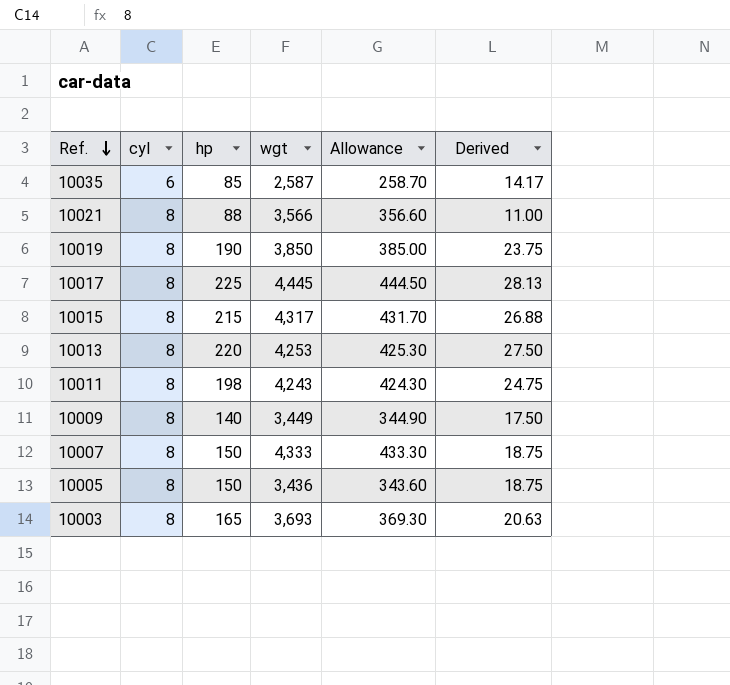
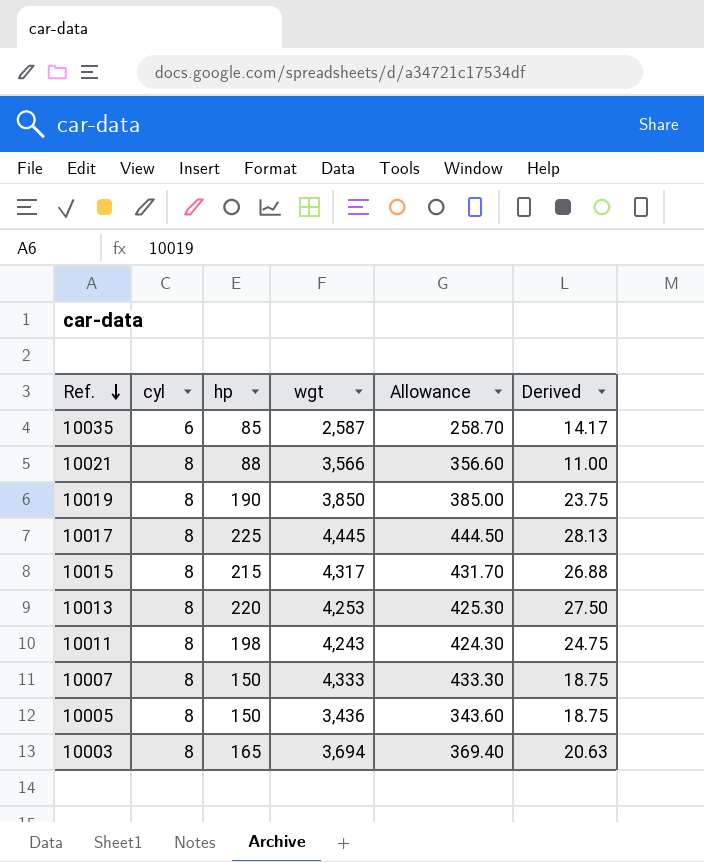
row 10009: 8 | 140 | 3,449 | 344.90 | 17.50 -> none
10003 | wgt: 3,693 -> 3,694
10003 | Allowance: 369.30 -> 369.40

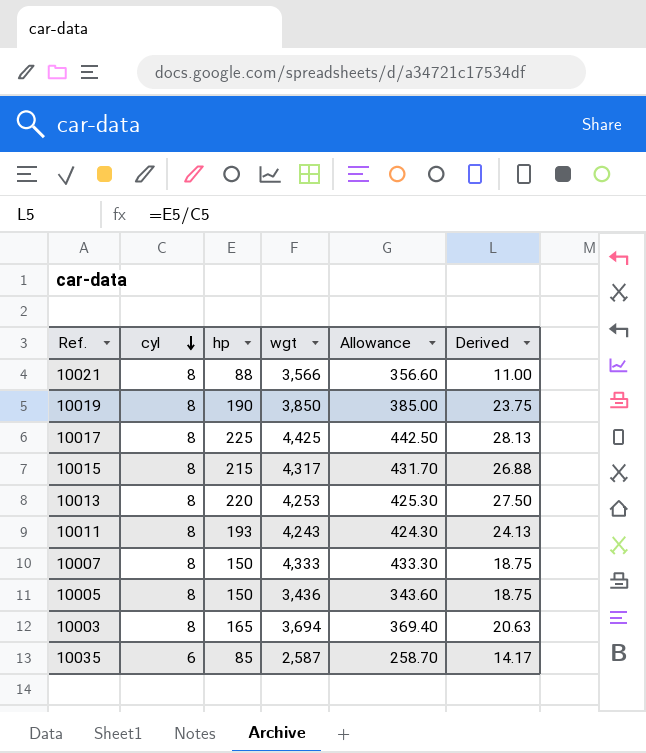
row order: Ref. descending -> cyl descending
10017 | wgt: 4,445 -> 4,425
10017 | Allowance: 444.50 -> 442.50
10011 | hp: 198 -> 193
10011 | Derived: 24.75 -> 24.13

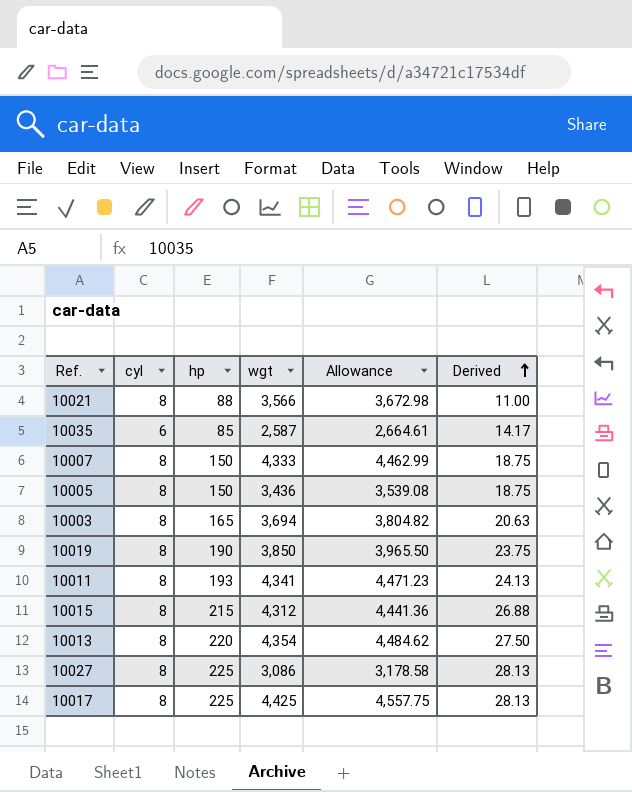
row order: cyl descending -> Derived ascending
column Allowance | formula: [wgt] * 0.1 -> [wgt] * 1.03
10011 | wgt: 4,243 -> 4,341
10015 | wgt: 4,317 -> 4,312
10013 | wgt: 4,253 -> 4,354
row 10027: none -> 8 | 225 | 3,086 | 3,178.58 | 28.13

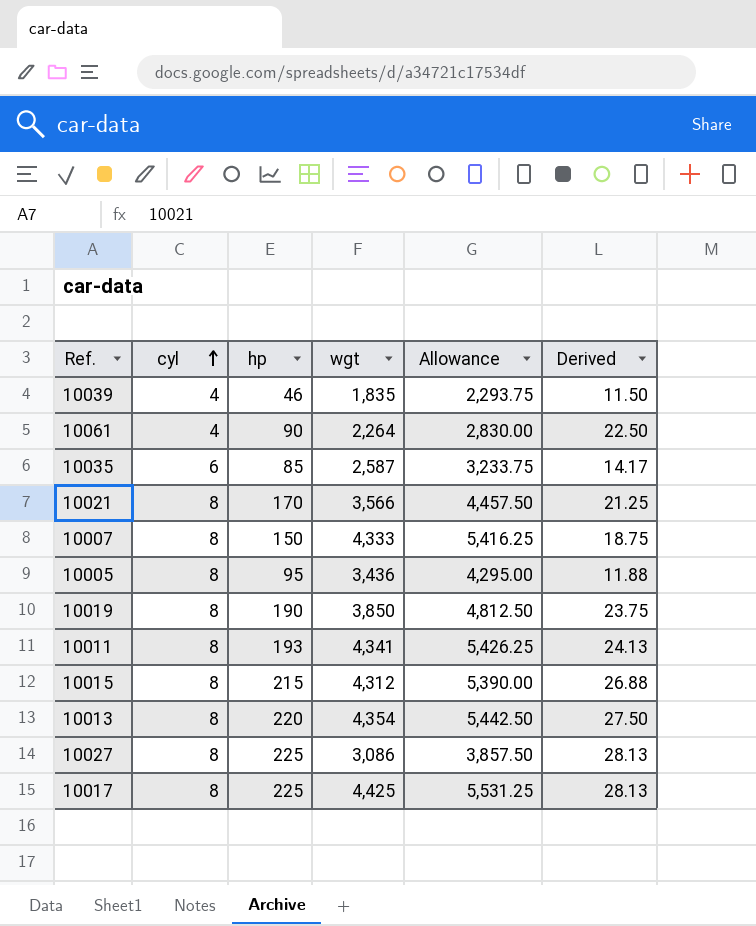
row order: Derived ascending -> cyl ascending
column Allowance | formula: [wgt] * 1.03 -> [wgt] * 1.25
row 10003: 8 | 165 | 3,694 | 3,804.82 | 20.63 -> none
row 10039: none -> 4 | 46 | 1,835 | 2,293.75 | 11.50
row 10061: none -> 4 | 90 | 2,264 | 2,830.00 | 22.50
10021 | hp: 88 -> 170
10021 | Derived: 11.00 -> 21.25
10005 | hp: 150 -> 95
10005 | Derived: 18.75 -> 11.88

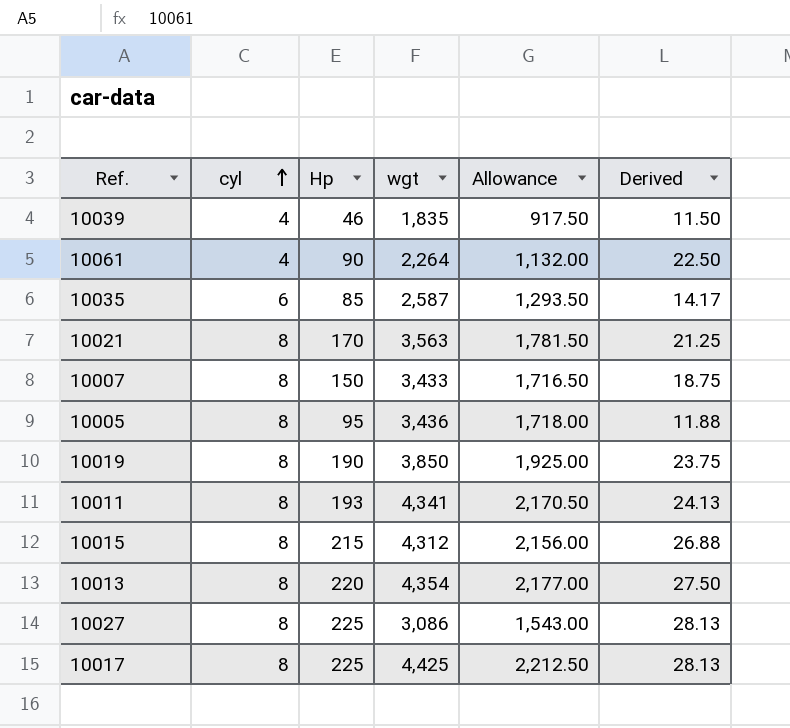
column name: hp -> Hp
column Allowance | formula: [wgt] * 1.25 -> [wgt] * 0.5
10021 | wgt: 3,566 -> 3,563
10007 | wgt: 4,333 -> 3,433

